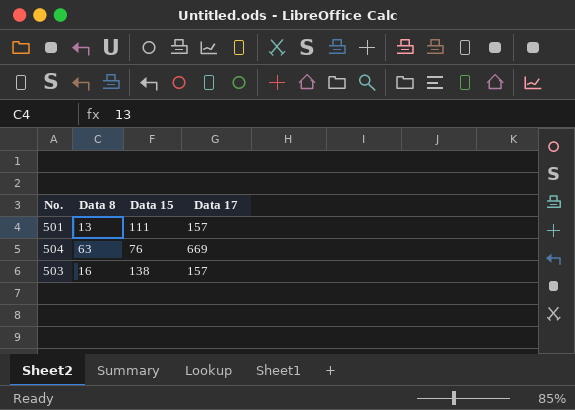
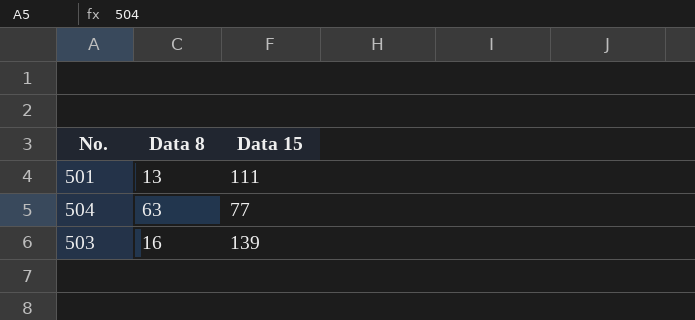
column Data 17 | position: 4 -> none
504 | Data 15: 76 -> 77
503 | Data 15: 138 -> 139

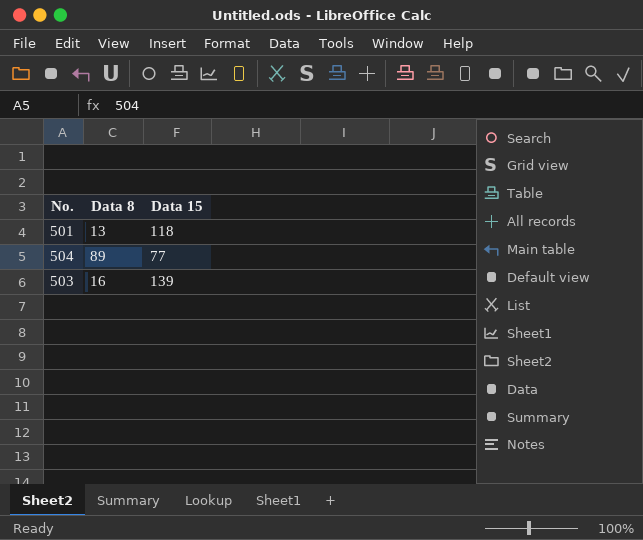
501 | Data 15: 111 -> 118
504 | Data 8: 63 -> 89

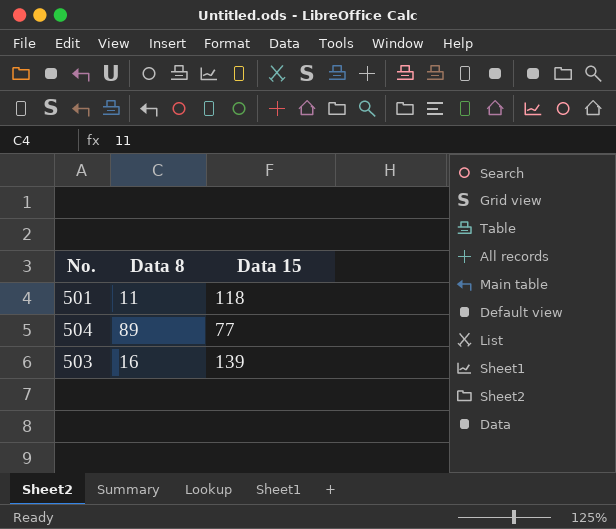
501 | Data 8: 13 -> 11

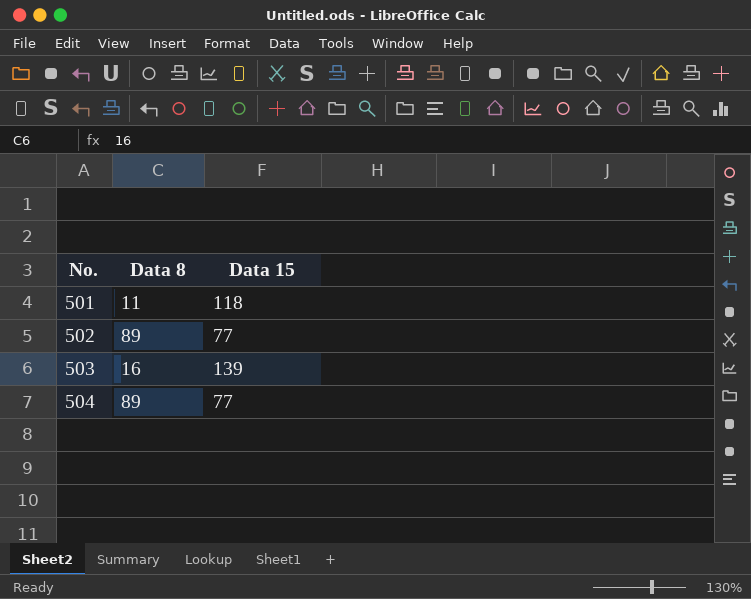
row order: none -> No. ascending
row 502: none -> 89 | 77

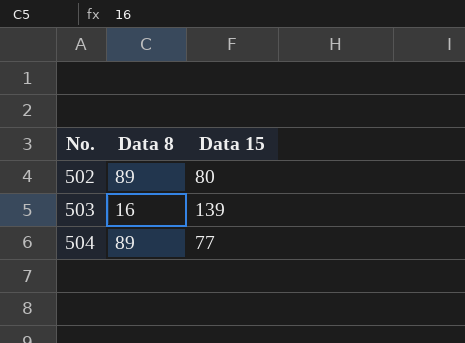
row 501: 11 | 118 -> none
502 | Data 15: 77 -> 80

